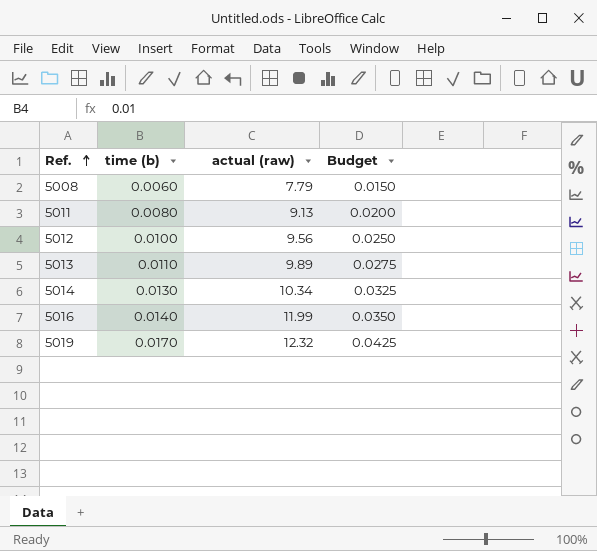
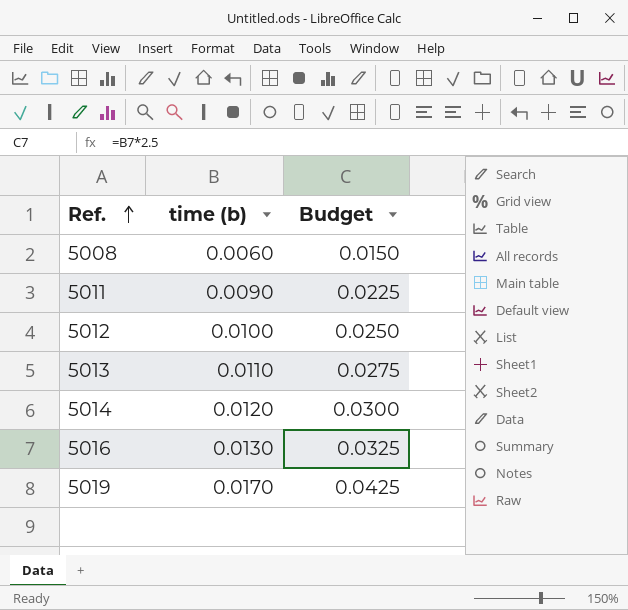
column actual (raw) | position: 3 -> none
5011 | time (b): 0.0080 -> 0.0090
5011 | Budget: 0.0200 -> 0.0225
5014 | time (b): 0.0130 -> 0.0120
5014 | Budget: 0.0325 -> 0.0300
5016 | time (b): 0.0140 -> 0.0130
5016 | Budget: 0.0350 -> 0.0325

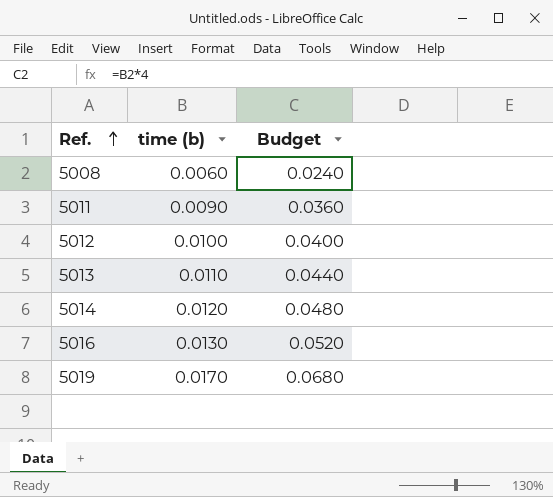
column Budget | formula: [time (b)] * 2.5 -> [time (b)] * 4

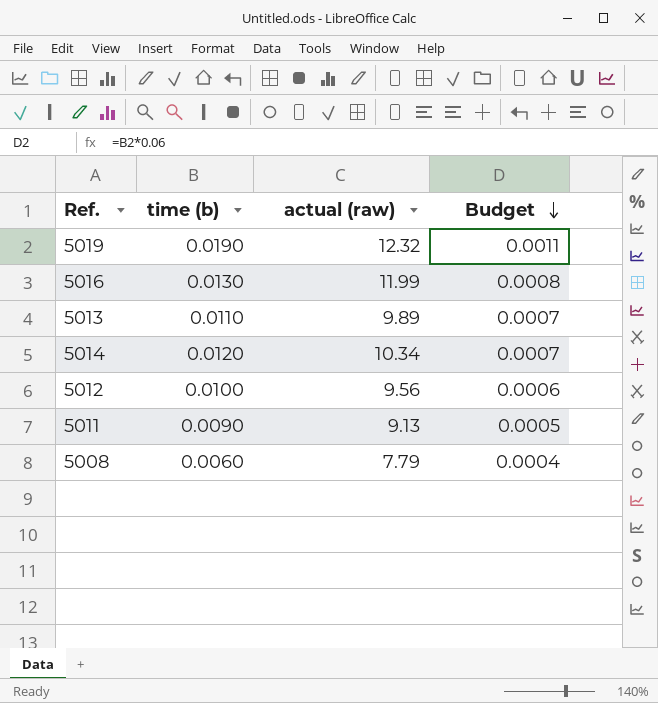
row order: Ref. ascending -> Budget descending
column actual (raw) | position: none -> 3
column Budget | formula: [time (b)] * 4 -> [time (b)] * 0.06
5019 | time (b): 0.0170 -> 0.0190

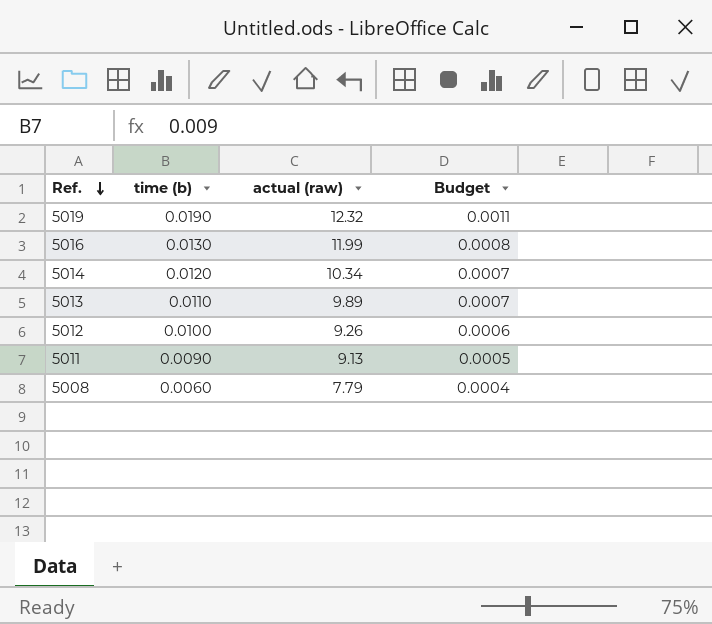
row order: Budget descending -> Ref. descending
5012 | actual (raw): 9.56 -> 9.26

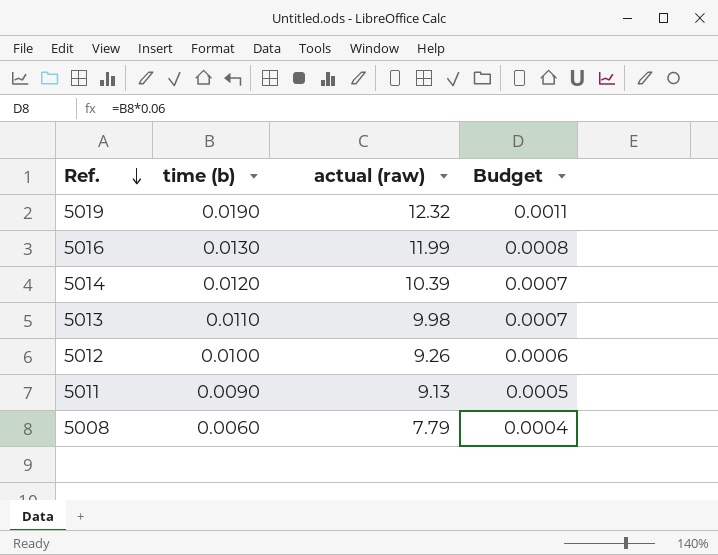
5014 | actual (raw): 10.34 -> 10.39
5013 | actual (raw): 9.89 -> 9.98

